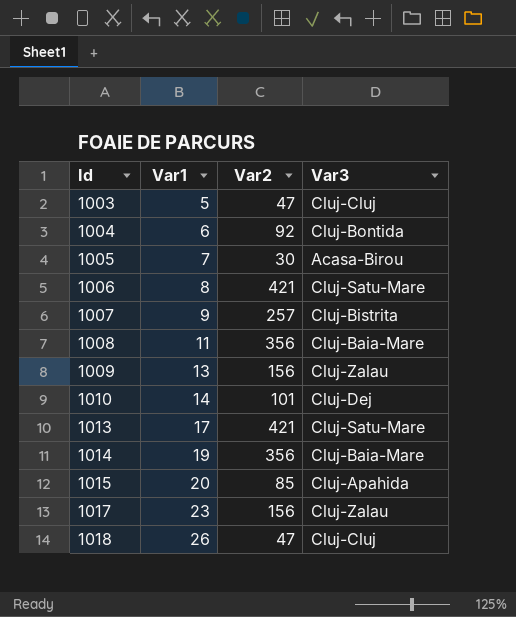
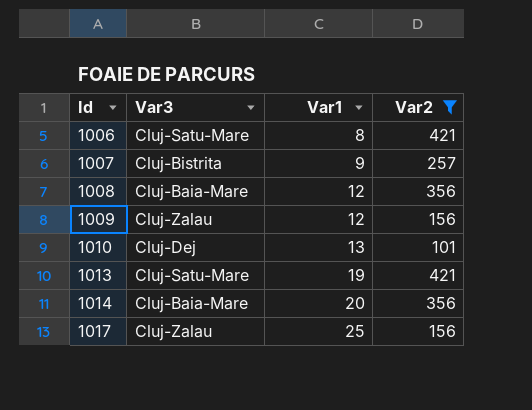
filter: none -> Var2 >= 101
column Var3 | position: 4 -> 2
1008 | Var1: 11 -> 12
1009 | Var1: 13 -> 12
1010 | Var1: 14 -> 13
1013 | Var1: 17 -> 19
1014 | Var1: 19 -> 20
1017 | Var1: 23 -> 25

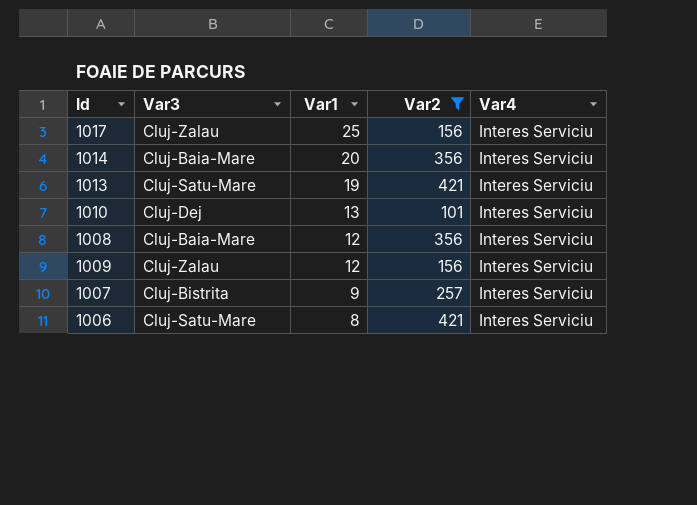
row order: Id ascending -> Var1 descending
column Var4 | position: none -> 5

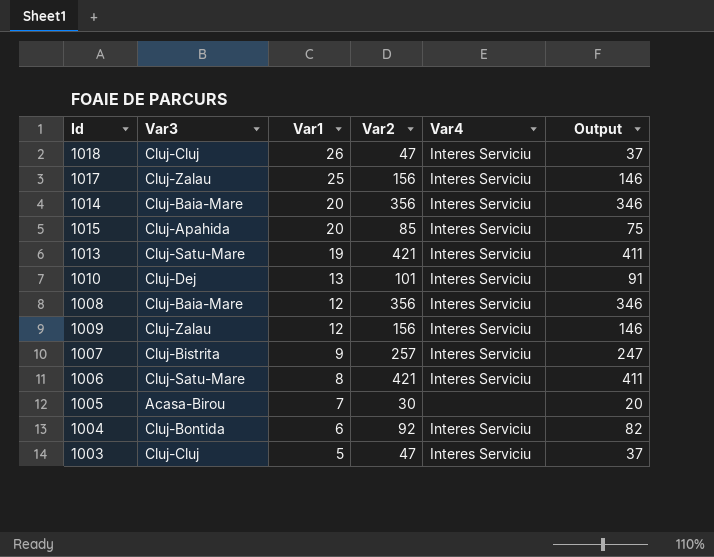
filter: Var2 >= 101 -> none
column Output | formula: none -> [Var2] - 10

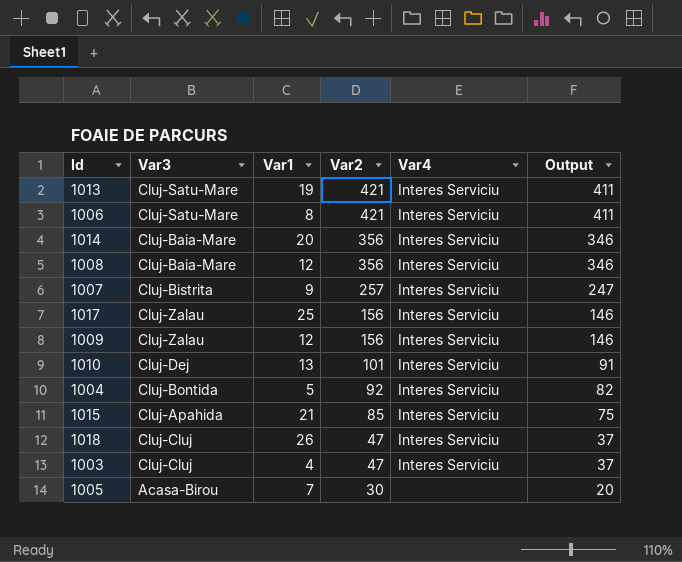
row order: Var1 descending -> Var2 descending
1004 | Var1: 6 -> 5
1015 | Var1: 20 -> 21
1003 | Var1: 5 -> 4

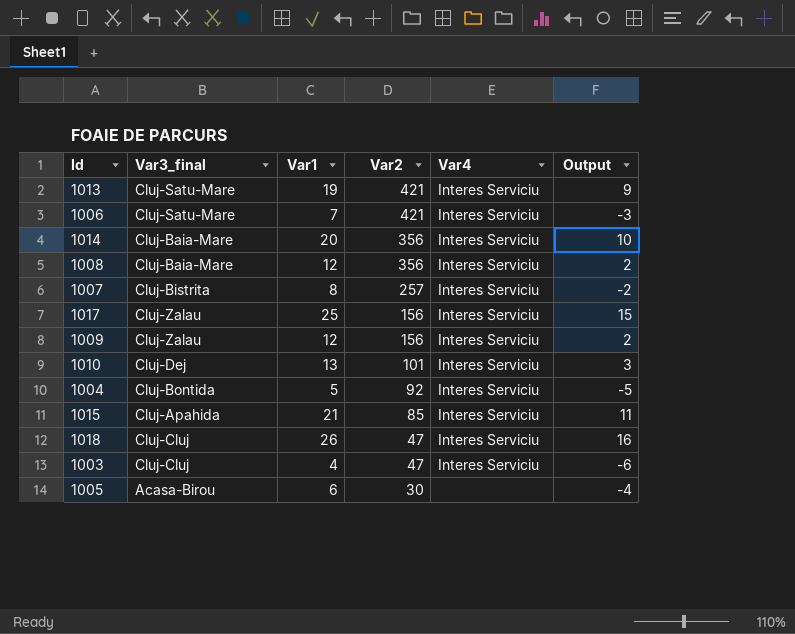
column name: Var3 -> Var3_final
column Output | formula: [Var2] - 10 -> [Var1] - 10
1006 | Var1: 8 -> 7
1007 | Var1: 9 -> 8
1005 | Var1: 7 -> 6

